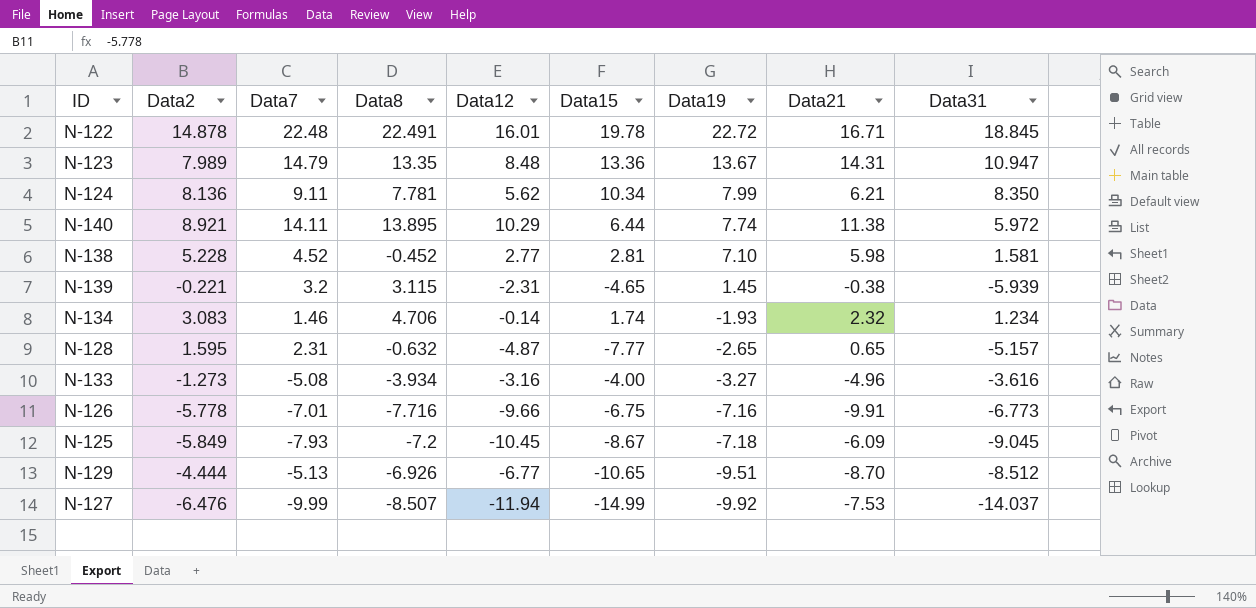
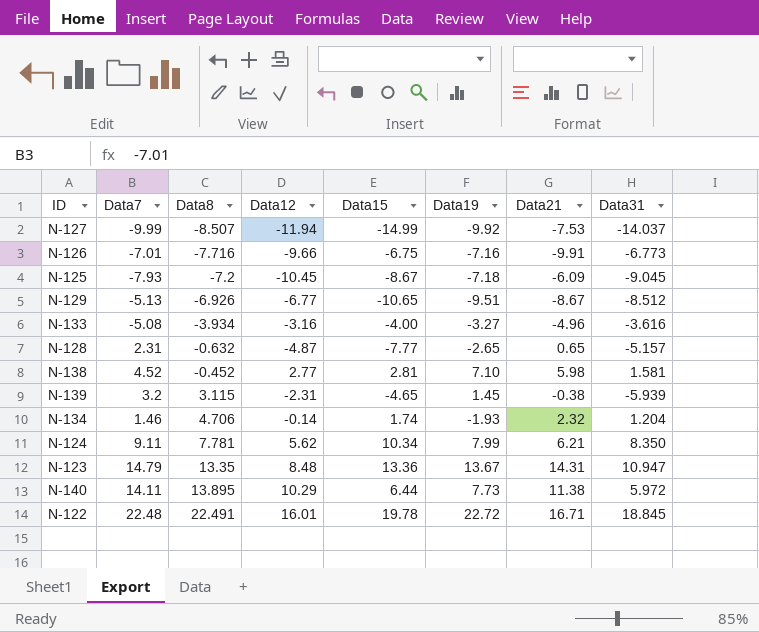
row order: Data19 descending -> Data8 ascending
column Data2 | position: 2 -> none
N-129 | Data21: -8.70 -> -8.67
N-134 | Data31: 1.234 -> 1.204
N-140 | Data19: 7.74 -> 7.73

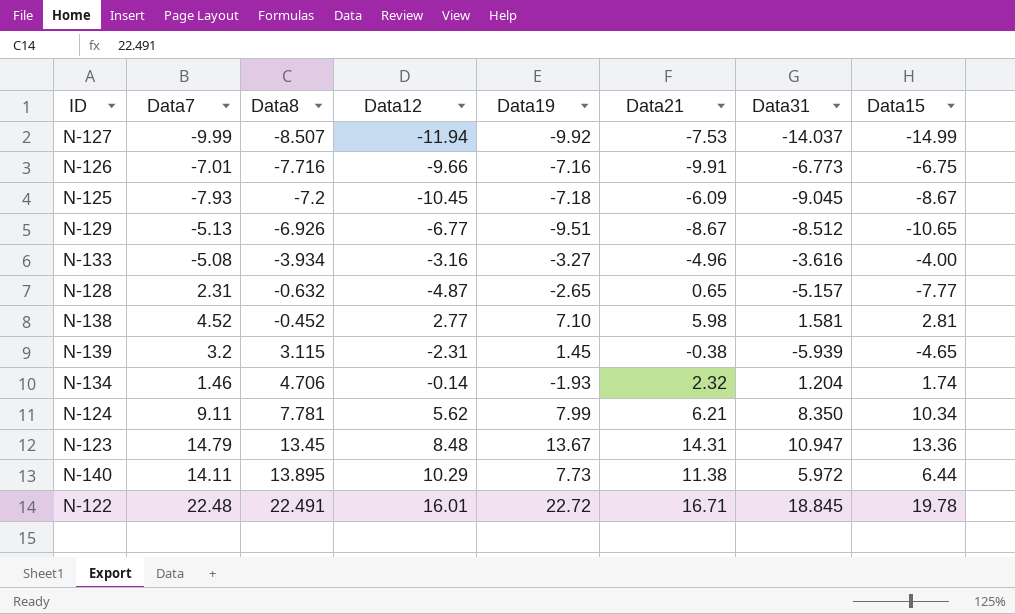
column Data15 | position: 5 -> 8
N-123 | Data8: 13.35 -> 13.45

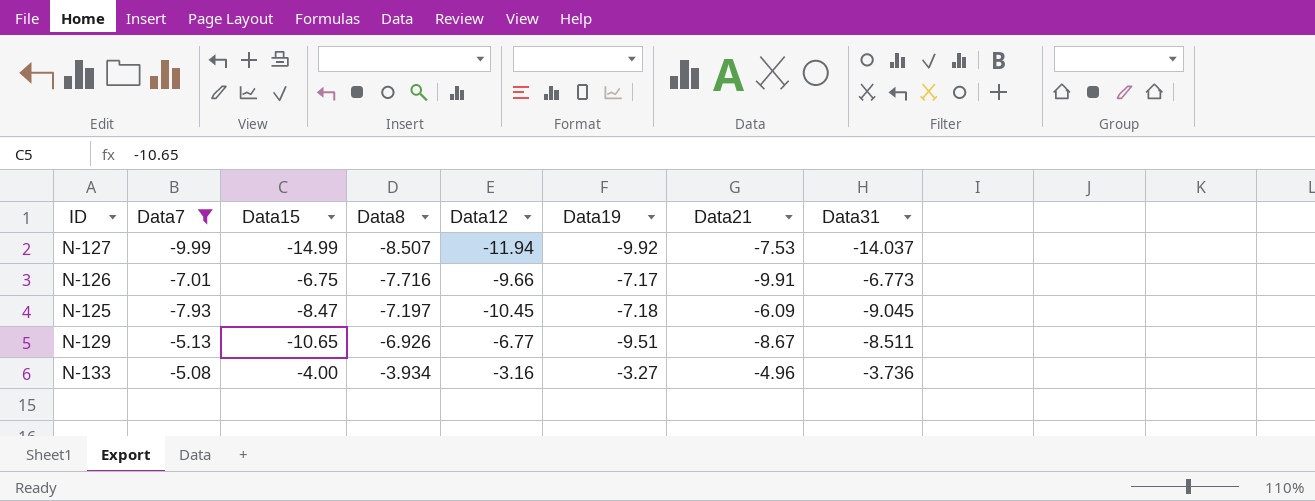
filter: none -> Data7 <= -5.08
column Data15 | position: 8 -> 3
N-126 | Data19: -7.16 -> -7.17
N-125 | Data15: -8.67 -> -8.47
N-125 | Data8: -7.2 -> -7.197
N-129 | Data31: -8.512 -> -8.511
N-133 | Data31: -3.616 -> -3.736

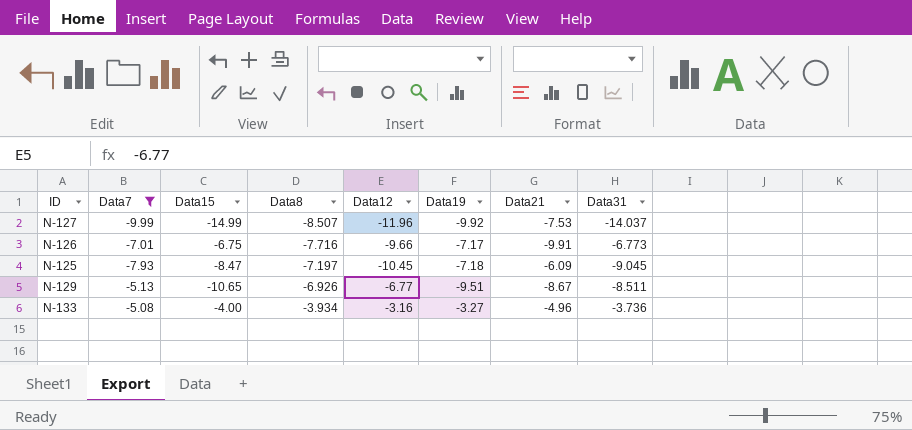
N-127 | Data12: -11.94 -> -11.96

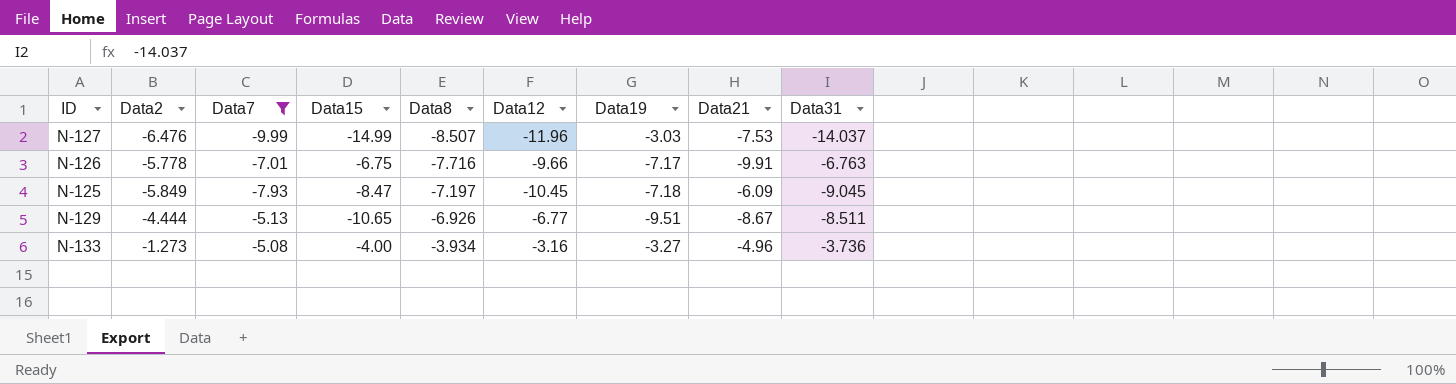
column Data2 | position: none -> 2
N-127 | Data19: -9.92 -> -3.03
N-126 | Data31: -6.773 -> -6.763

